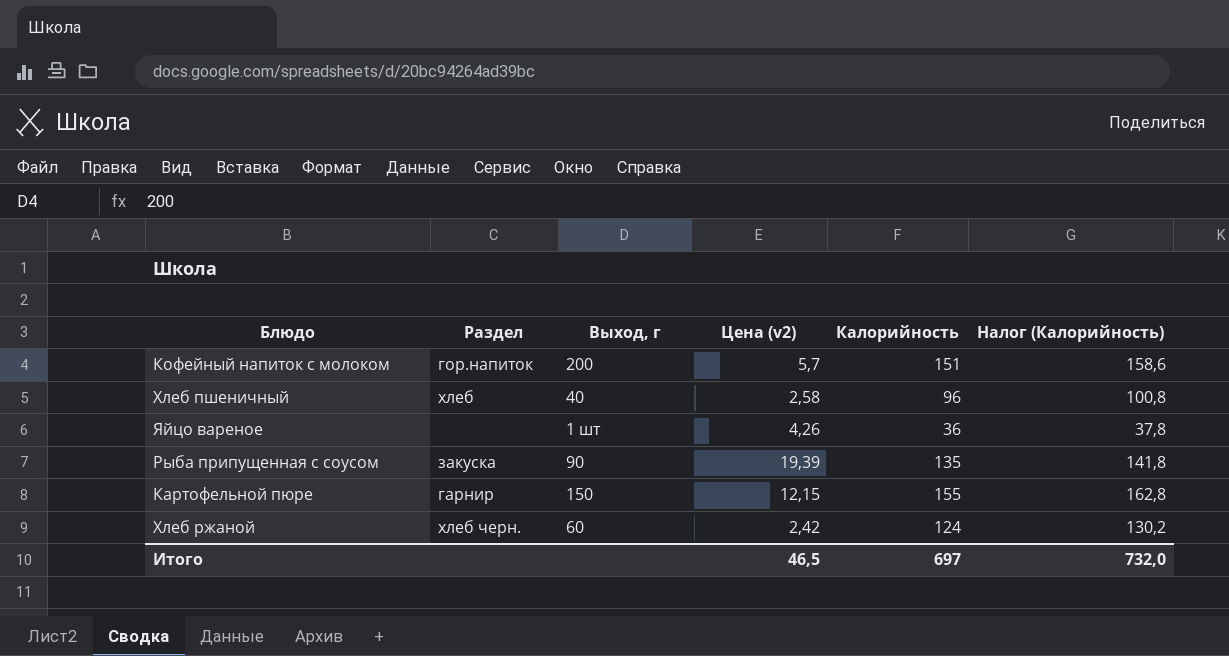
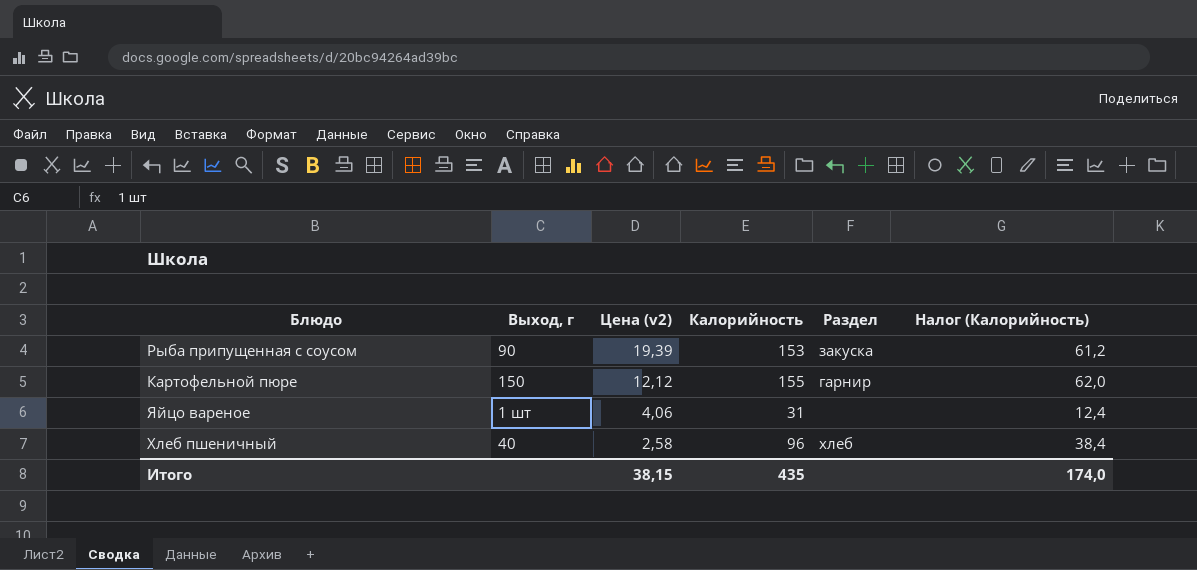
row order: none -> Цена (v2) descending
column Раздел | position: 2 -> 5
column Налог (Калорийность) | formula: [Калорийность] * 1,05 -> [Калорийность] * 0,4
row Кофейный напиток с молоком: гор.напиток | 200 | 5,7 | 151 | 158,6 -> none
row Хлеб ржаной: хлеб черн. | 60 | 2,42 | 124 | 130,2 -> none
Рыба припущенная с соусом | Калорийность: 135 -> 153
Картофельной пюре | Цена (v2): 12,15 -> 12,12
Яйцо вареное | Цена (v2): 4,26 -> 4,06
Яйцо вареное | Калорийность: 36 -> 31
Итого | Цена (v2): 46,5 -> 38,15
Итого | Калорийность: 697 -> 435
Итого | Налог (Калорийность): 732,0 -> 174,0

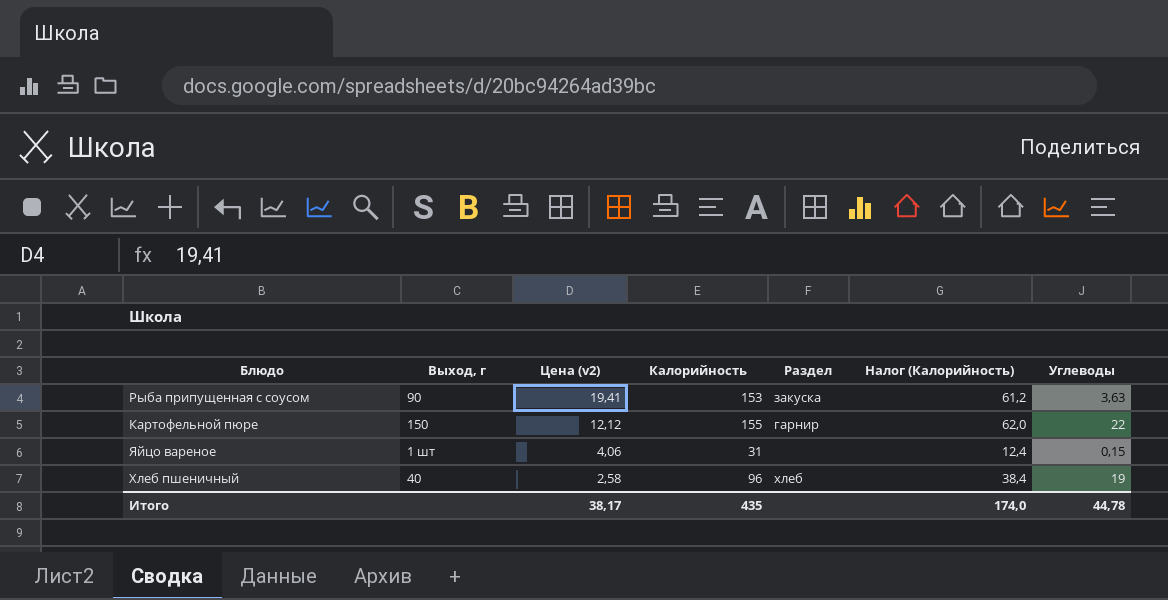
column Углеводы | position: none -> 7
Рыба припущенная с соусом | Цена (v2): 19,39 -> 19,41
Итого | Цена (v2): 38,15 -> 38,17

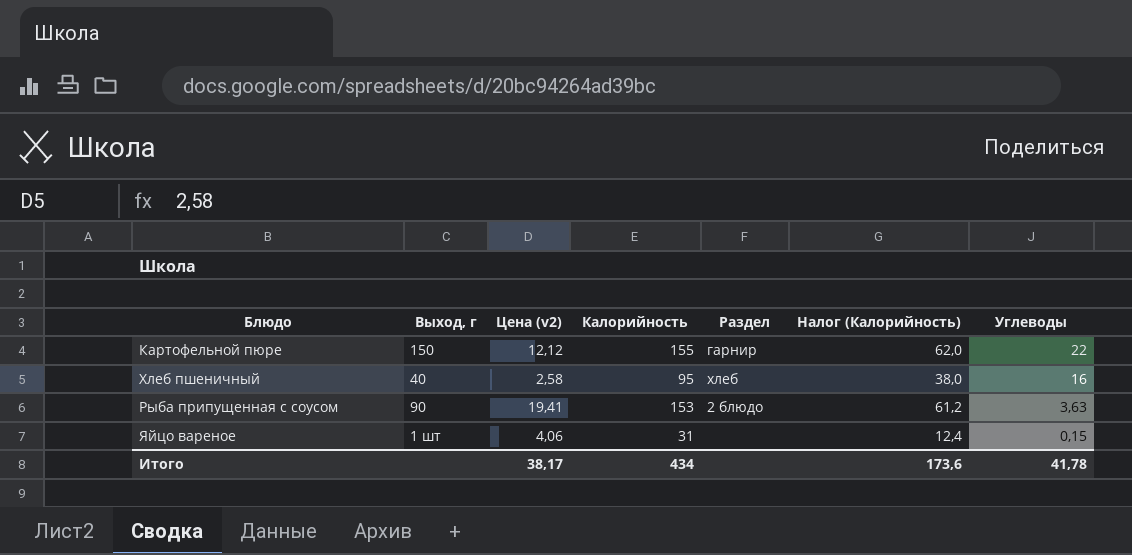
row order: Цена (v2) descending -> Углеводы descending
Хлеб пшеничный | Калорийность: 96 -> 95
Хлеб пшеничный | Налог (Калорийность): 38,4 -> 38,0
Хлеб пшеничный | Углеводы: 19 -> 16
Рыба припущенная с соусом | Раздел: закуска -> 2 блюдо
Итого | Калорийность: 435 -> 434
Итого | Налог (Калорийность): 174,0 -> 173,6
Итого | Углеводы: 44,78 -> 41,78

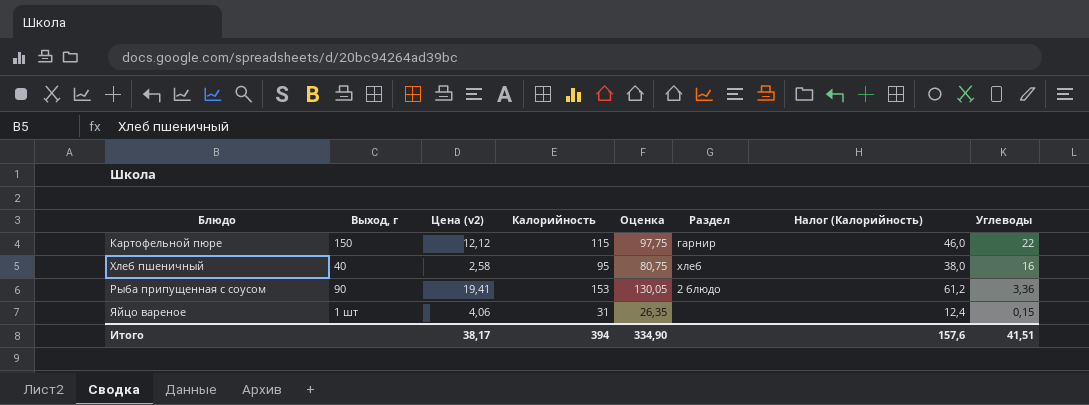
column Оценка | formula: none -> [Калорийность] * 0,85
Картофельной пюре | Калорийность: 155 -> 115
Картофельной пюре | Налог (Калорийность): 62,0 -> 46,0
Рыба припущенная с соусом | Углеводы: 3,63 -> 3,36
Итого | Калорийность: 434 -> 394
Итого | Налог (Калорийность): 173,6 -> 157,6
Итого | Углеводы: 41,78 -> 41,51

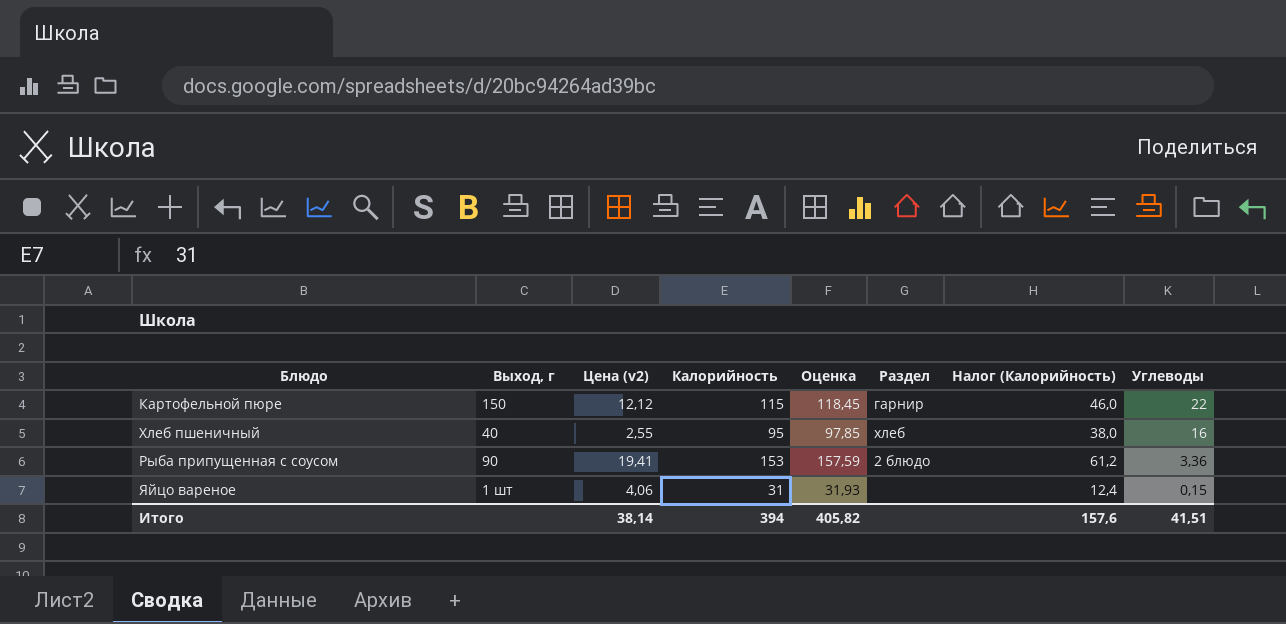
column Оценка | formula: [Калорийность] * 0,85 -> [Калорийность] * 1,03
Хлеб пшеничный | Цена (v2): 2,58 -> 2,55
Итого | Цена (v2): 38,17 -> 38,14
Итого | Оценка: 334,90 -> 405,82

